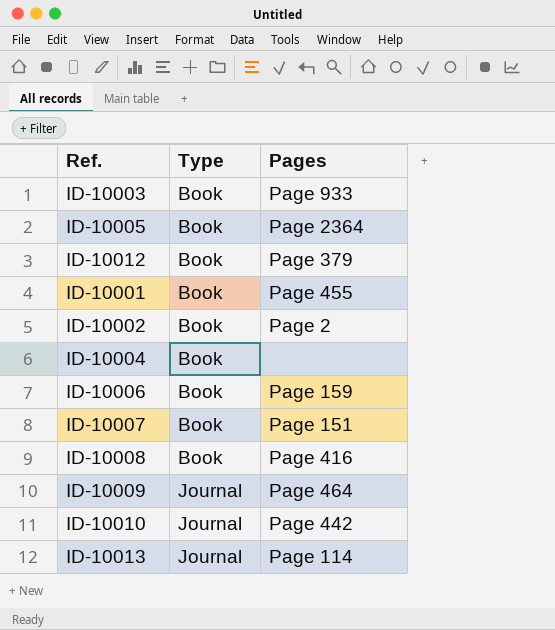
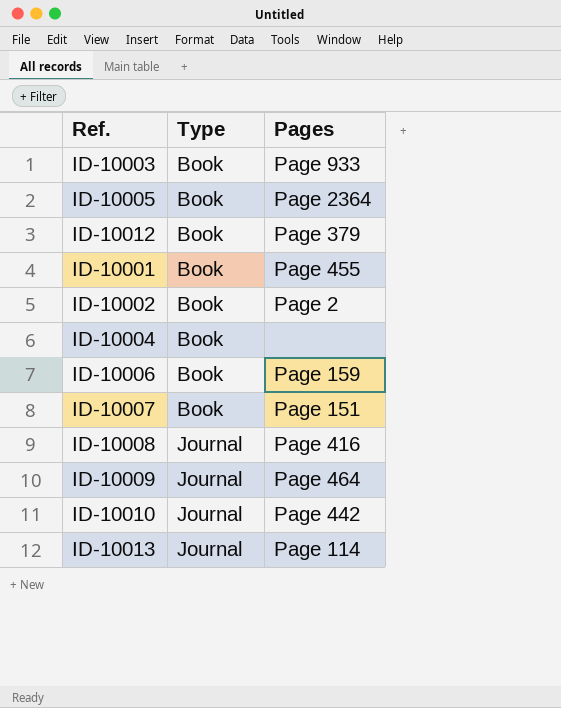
ID-10008 | Type: Book -> Journal

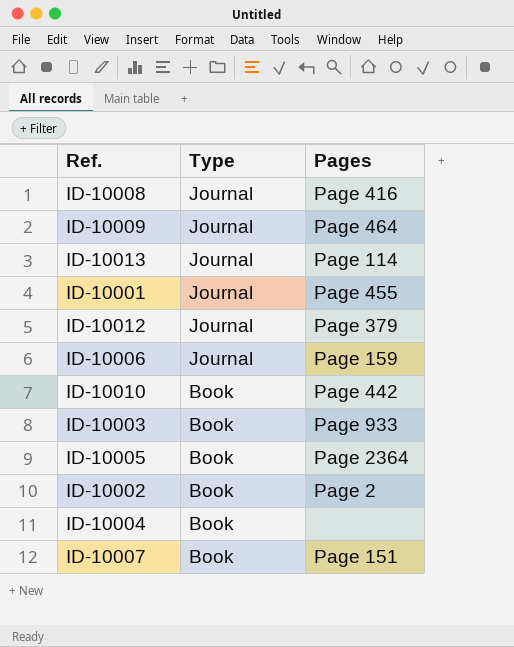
row order: Type ascending -> Type descending
ID-10001 | Type: Book -> Journal
ID-10012 | Type: Book -> Journal
ID-10006 | Type: Book -> Journal
ID-10010 | Type: Journal -> Book

